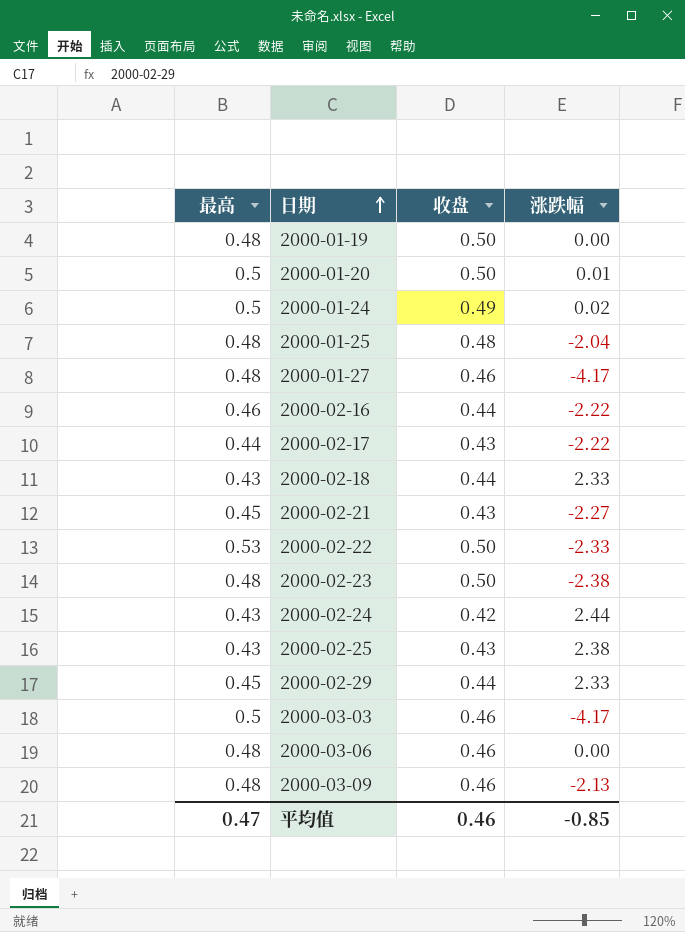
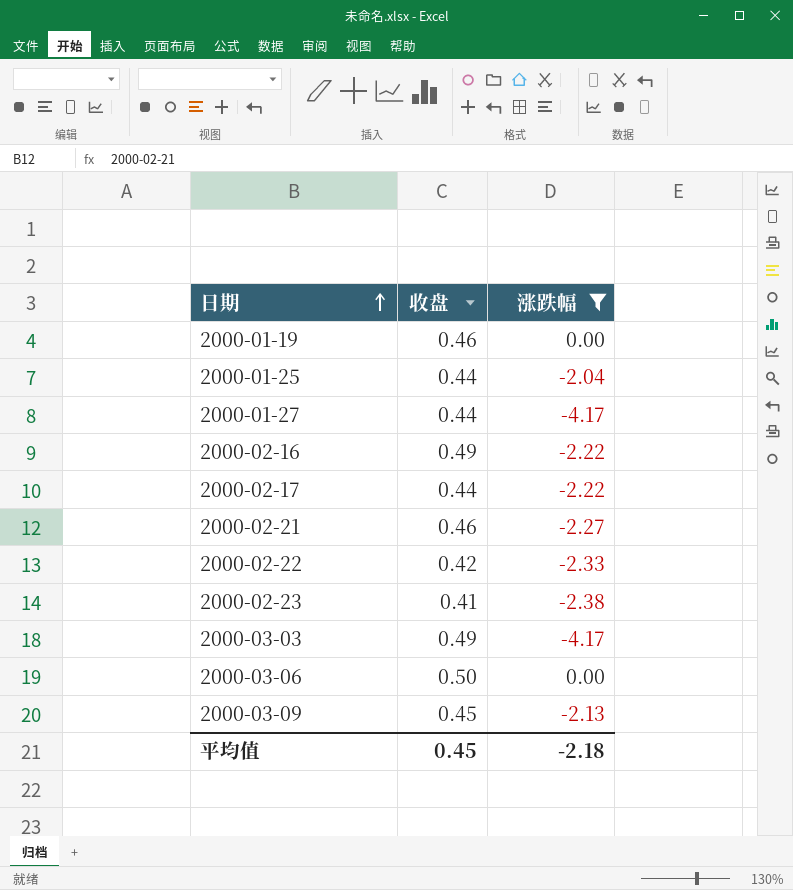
filter: none -> 涨跌幅 <= 0.00
column 最高 | position: 1 -> none
2000-01-19 | 收盘: 0.50 -> 0.46
2000-01-25 | 收盘: 0.48 -> 0.44
2000-01-27 | 收盘: 0.46 -> 0.44
2000-02-16 | 收盘: 0.44 -> 0.49
2000-02-17 | 收盘: 0.43 -> 0.44
2000-02-21 | 收盘: 0.43 -> 0.46
2000-02-22 | 收盘: 0.50 -> 0.42
2000-02-23 | 收盘: 0.50 -> 0.41
2000-03-03 | 收盘: 0.46 -> 0.49
2000-03-06 | 收盘: 0.46 -> 0.50
2000-03-09 | 收盘: 0.46 -> 0.45
平均值 | 收盘: 0.46 -> 0.45
平均值 | 涨跌幅: -0.85 -> -2.18

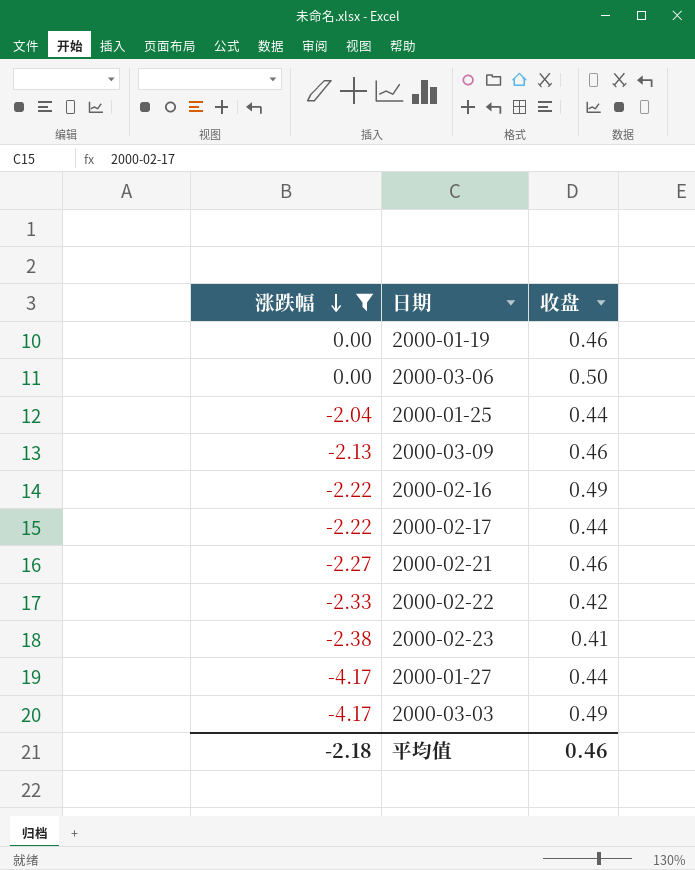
row order: 日期 ascending -> 涨跌幅 descending
column 涨跌幅 | position: 3 -> 1
2000-03-09 | 收盘: 0.45 -> 0.46
平均值 | 收盘: 0.45 -> 0.46

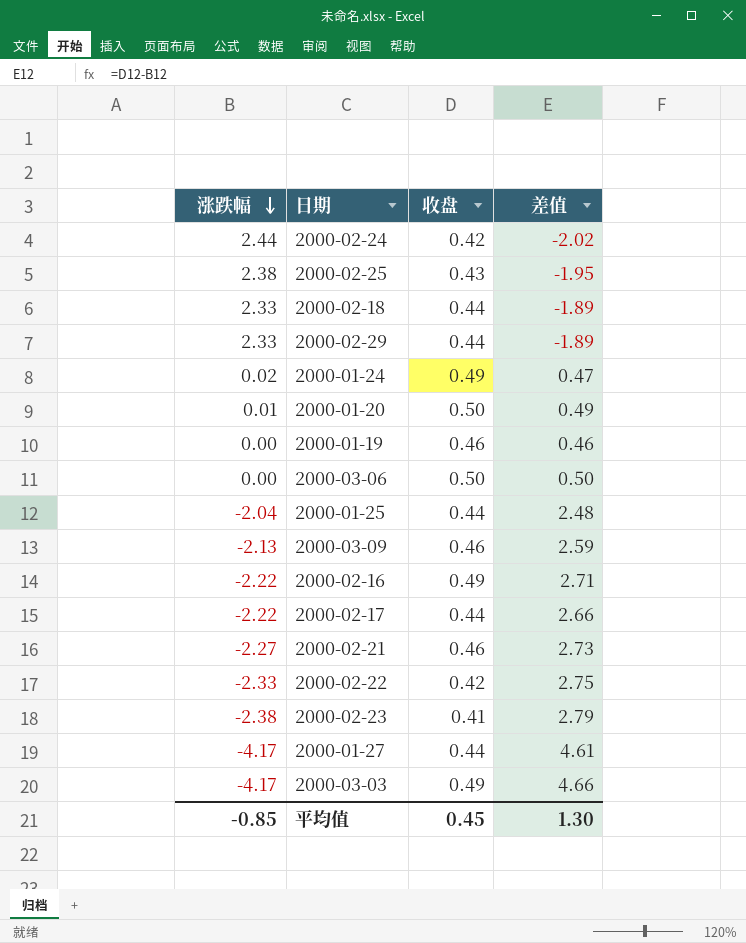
filter: 涨跌幅 <= 0.00 -> none
column 差值 | formula: none -> [收盘] - [涨跌幅]
平均值 | 涨跌幅: -2.18 -> -0.85
平均值 | 收盘: 0.46 -> 0.45

